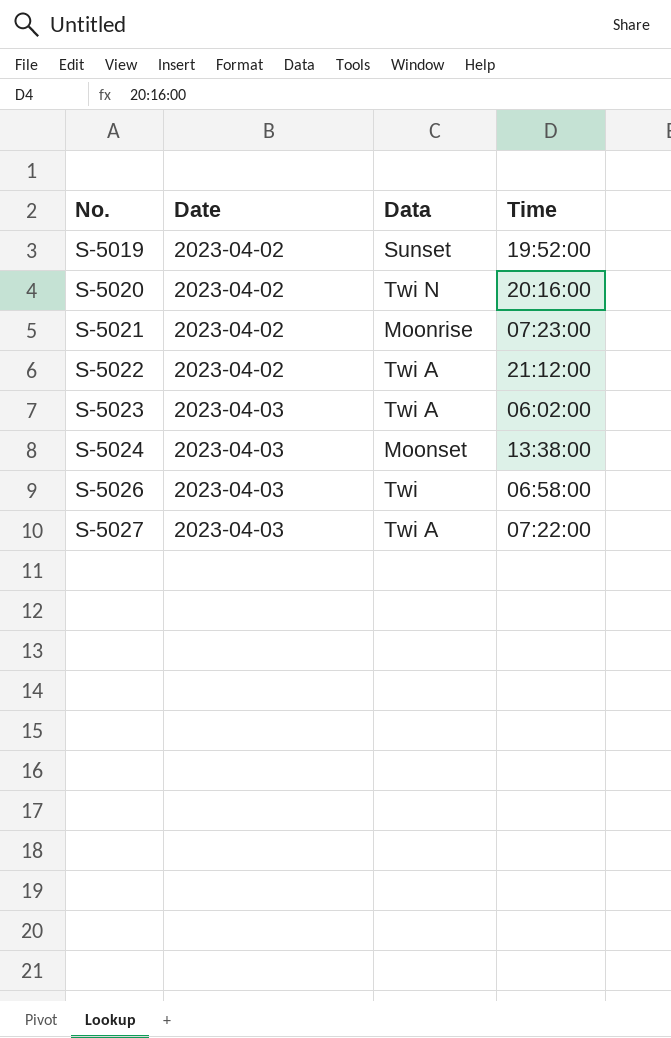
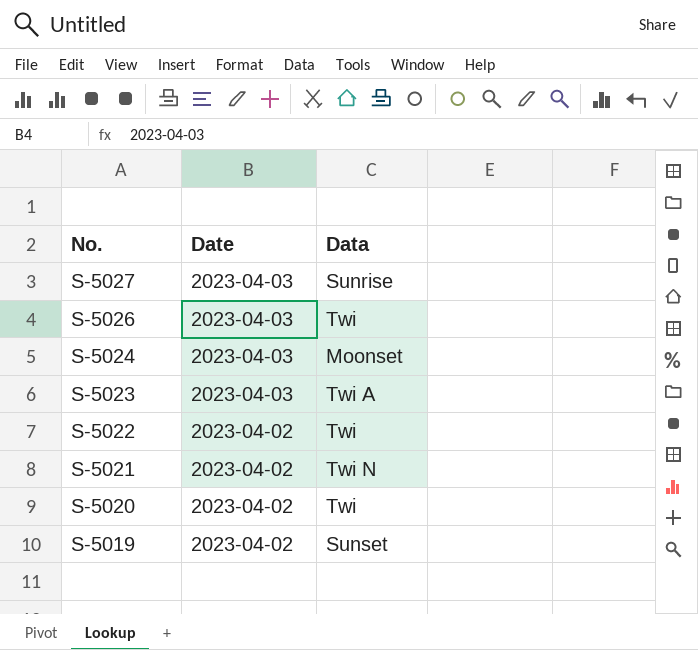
row order: No. ascending -> No. descending
column Time | position: 4 -> none
S-5027 | Data: Twi A -> Sunrise
S-5022 | Data: Twi A -> Twi
S-5021 | Data: Moonrise -> Twi N
S-5020 | Data: Twi N -> Twi

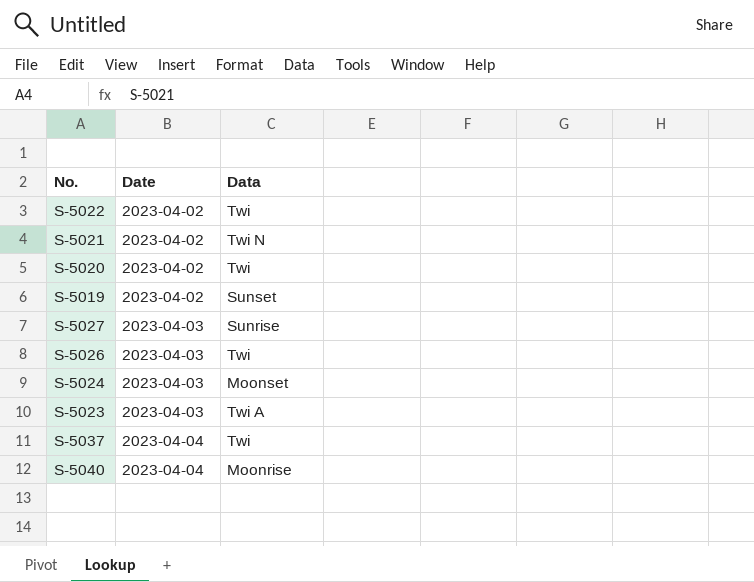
row order: No. descending -> Date ascending
row S-5037: none -> 2023-04-04 | Twi
row S-5040: none -> 2023-04-04 | Moonrise

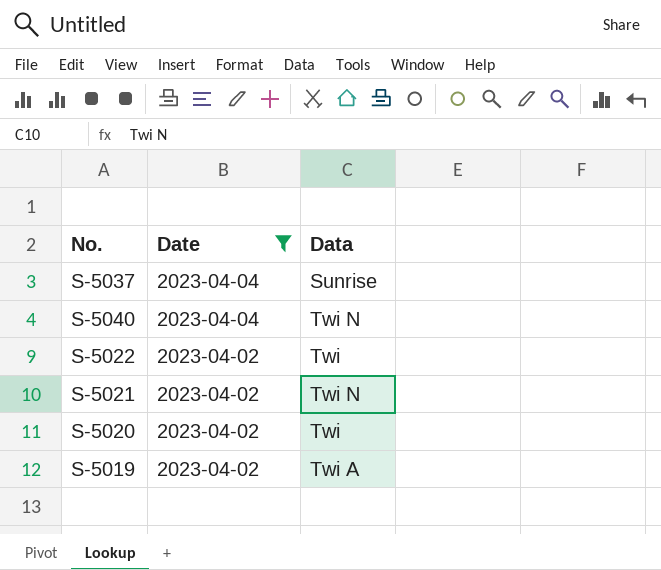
filter: none -> Date != 2023-04-03
row order: Date ascending -> Date descending
S-5037 | Data: Twi -> Sunrise
S-5040 | Data: Moonrise -> Twi N
S-5019 | Data: Sunset -> Twi A

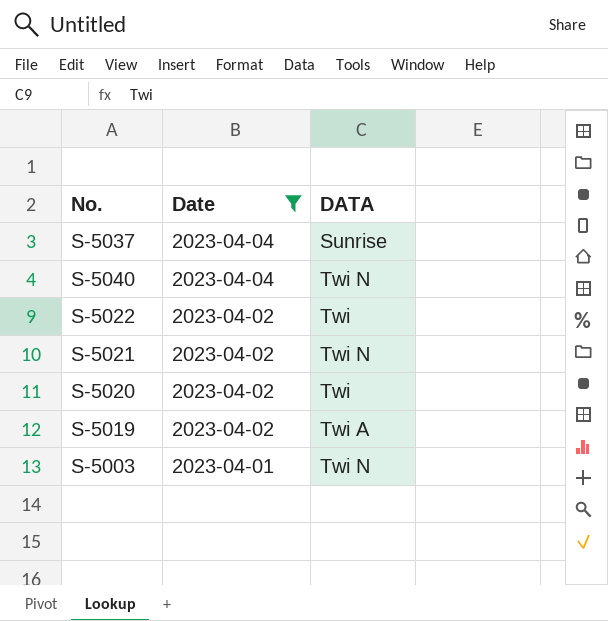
column name: Data -> DATA
row S-5003: none -> 2023-04-01 | Twi N

